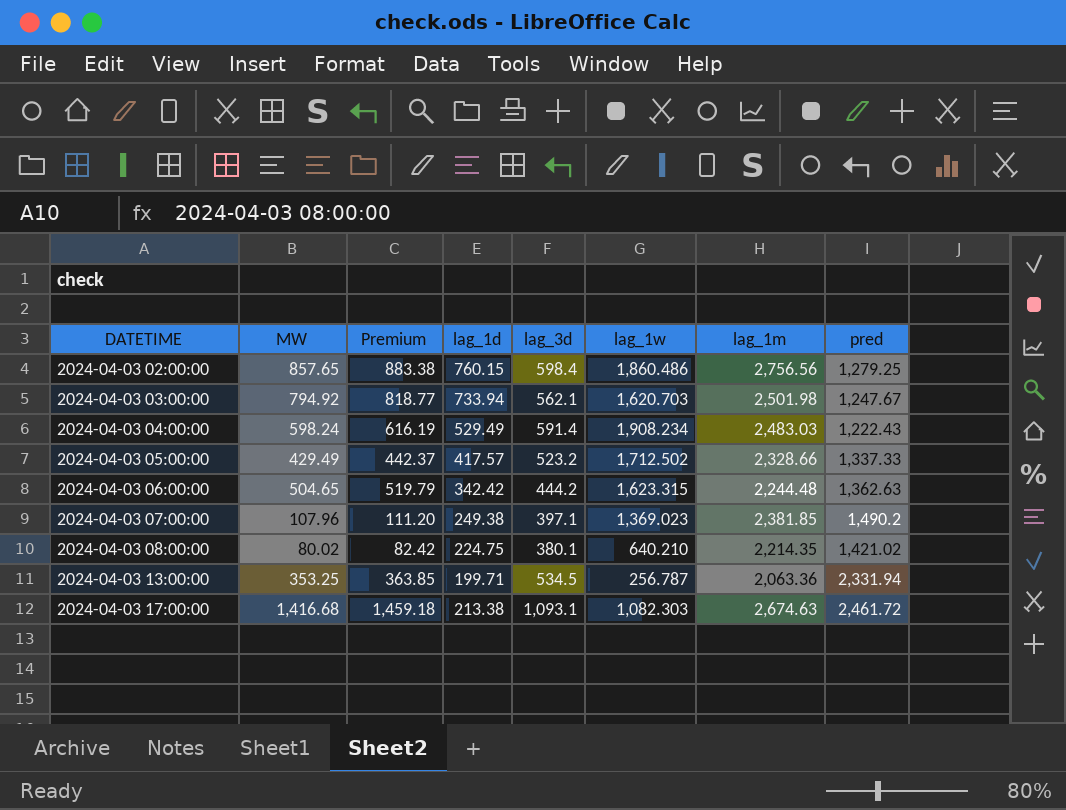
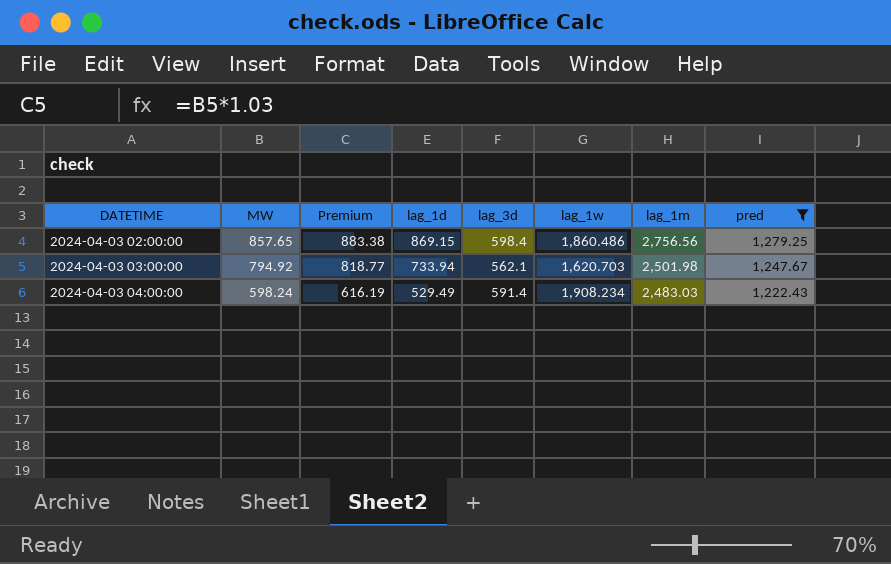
filter: none -> pred <= 1,279.25
2024-04-03 02:00:00 | lag_1d: 760.15 -> 869.15

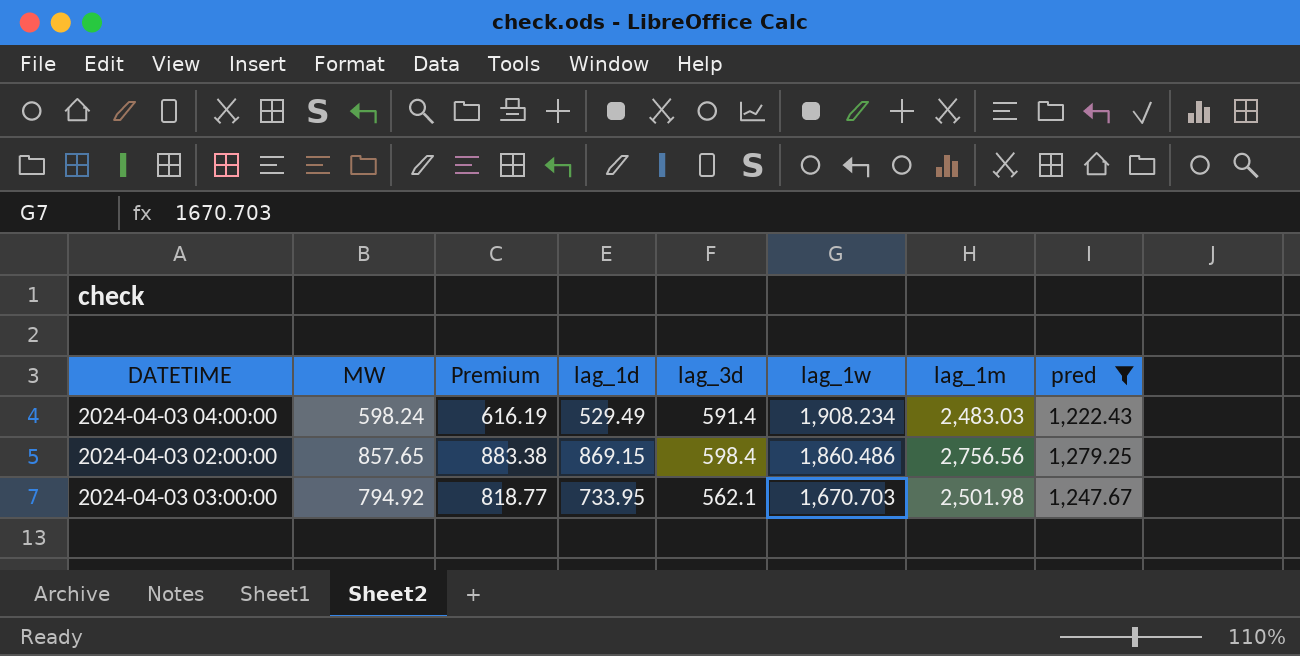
row order: DATETIME ascending -> lag_1w descending
2024-04-03 03:00:00 | lag_1d: 733.94 -> 733.95
2024-04-03 03:00:00 | lag_1w: 1,620.703 -> 1,670.703

